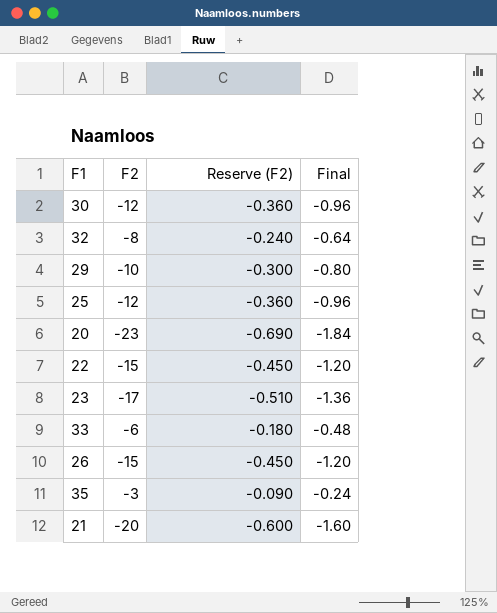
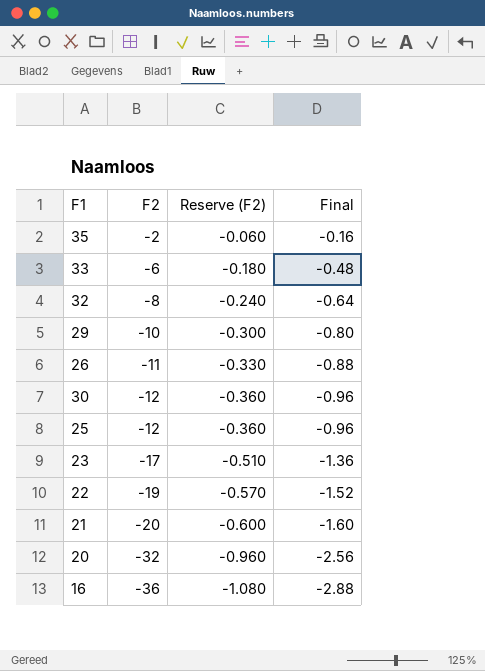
row order: none -> F2 descending
35 | F2: -3 -> -2
35 | Reserve (F2): -0.090 -> -0.060
35 | Final: -0.24 -> -0.16
26 | F2: -15 -> -11
26 | Reserve (F2): -0.450 -> -0.330
26 | Final: -1.20 -> -0.88
22 | F2: -15 -> -19
22 | Reserve (F2): -0.450 -> -0.570
22 | Final: -1.20 -> -1.52
20 | F2: -23 -> -32
20 | Reserve (F2): -0.690 -> -0.960
20 | Final: -1.84 -> -2.56
row 16: none -> -36 | -1.080 | -2.88

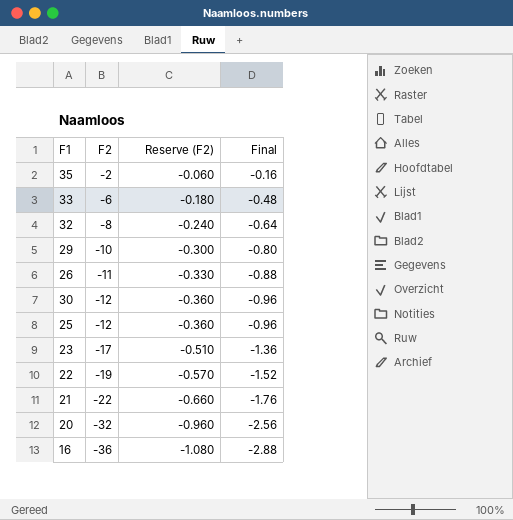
21 | F2: -20 -> -22
21 | Reserve (F2): -0.600 -> -0.660
21 | Final: -1.60 -> -1.76

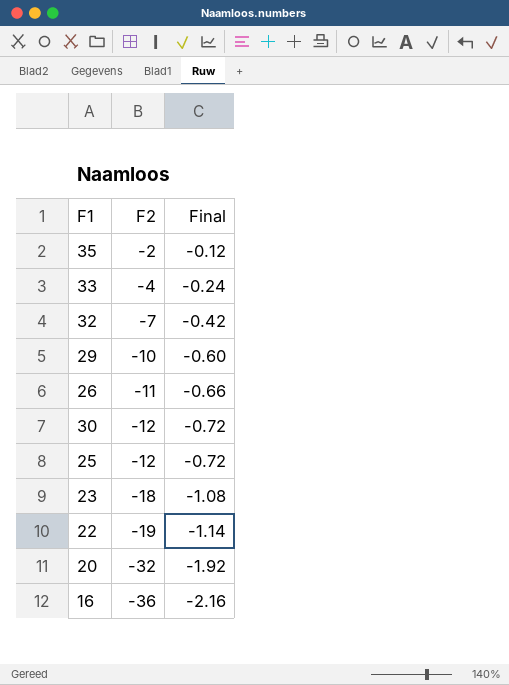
column Reserve (F2) | formula: [F2] * 0.03 -> none
column Final | formula: [F2] * 0.08 -> [F2] * 0.06
row 21: -22 | -0.660 | -1.76 -> none
33 | F2: -6 -> -4
32 | F2: -8 -> -7
23 | F2: -17 -> -18

